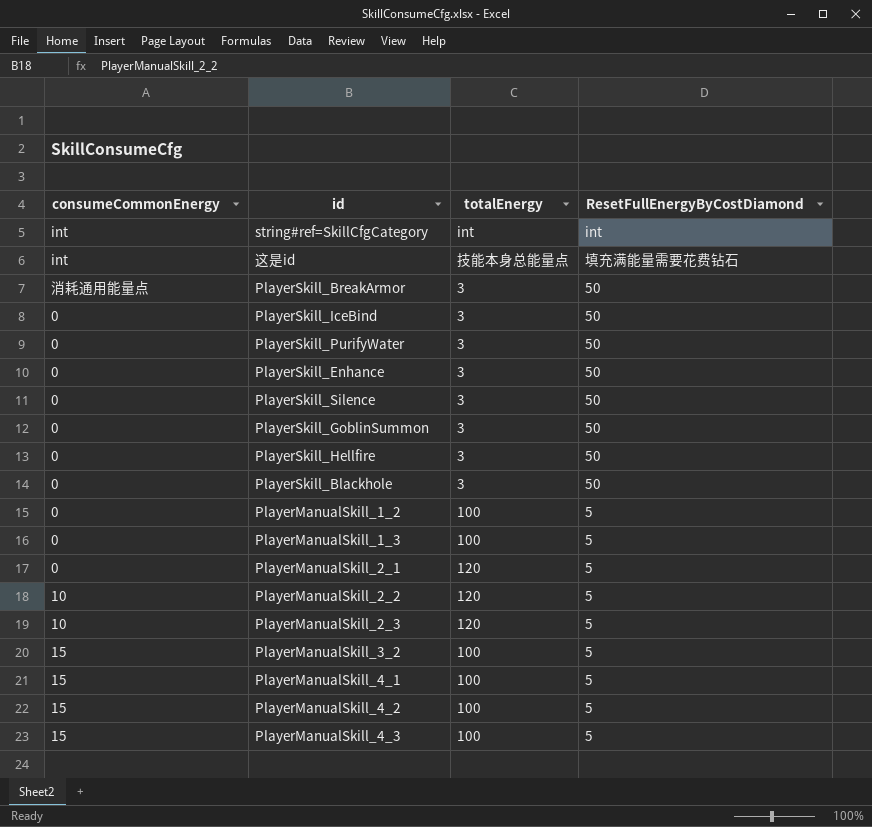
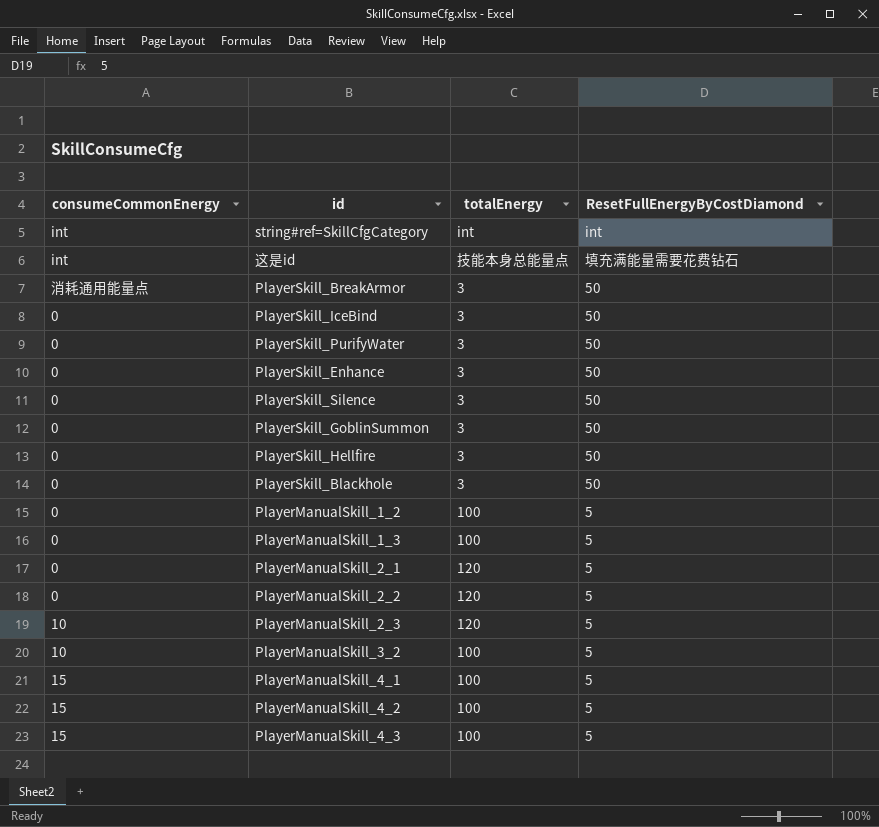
PlayerManualSkill_2_2 | consumeCommonEnergy: 10 -> 0
PlayerManualSkill_3_2 | consumeCommonEnergy: 15 -> 10

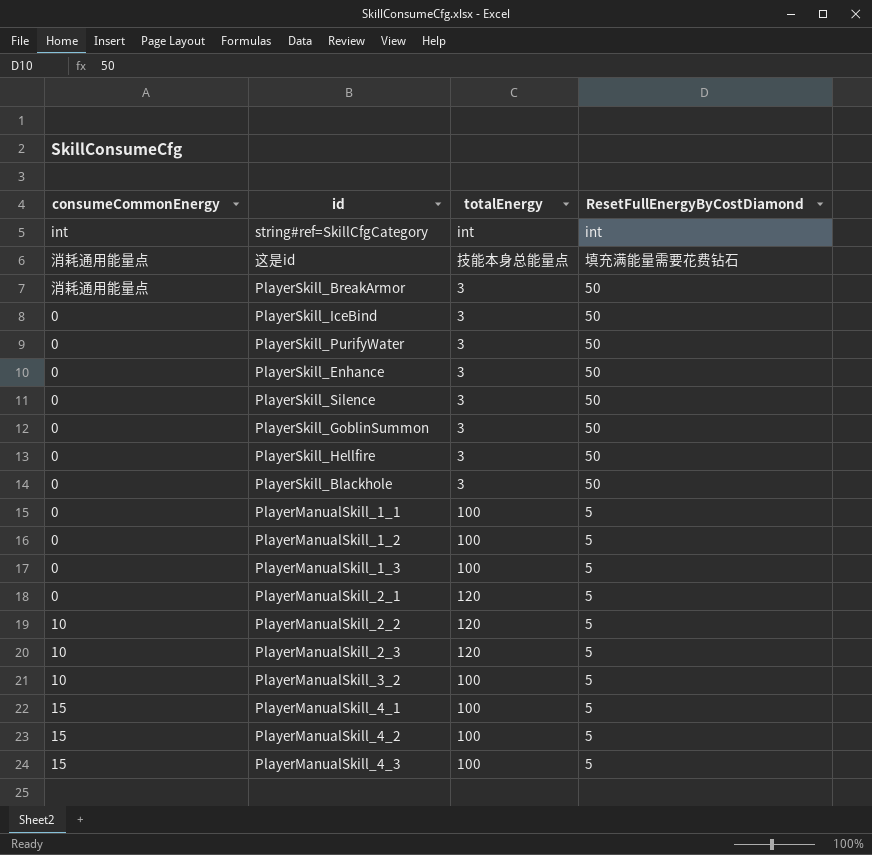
这是id | consumeCommonEnergy: int -> 消耗通用能量点
row PlayerManualSkill_1_1: none -> 0 | 100 | 5
PlayerManualSkill_2_2 | consumeCommonEnergy: 0 -> 10

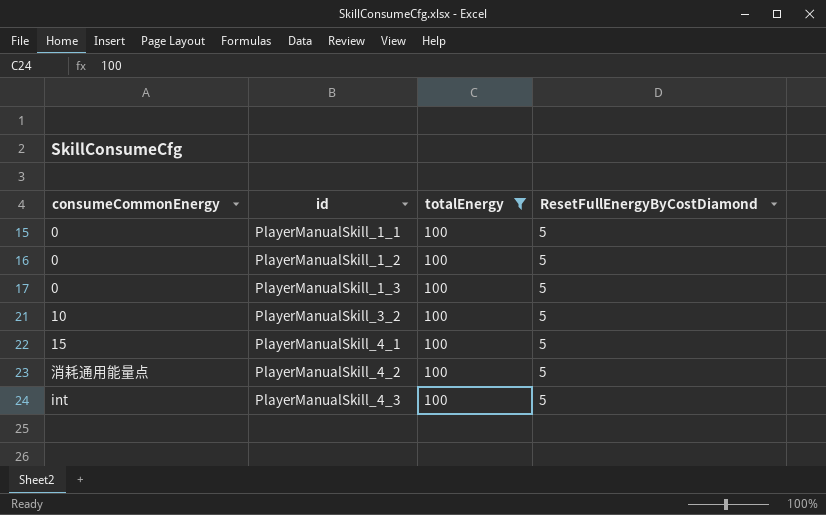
filter: none -> totalEnergy = 100
PlayerManualSkill_4_2 | consumeCommonEnergy: 15 -> 消耗通用能量点
PlayerManualSkill_4_3 | consumeCommonEnergy: 15 -> int

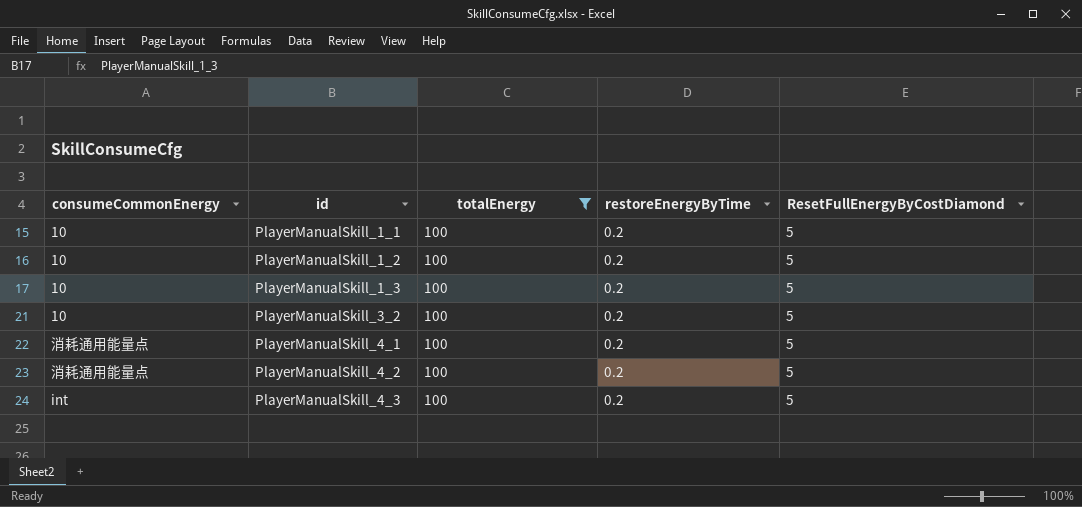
column restoreEnergyByTime | position: none -> 4
PlayerManualSkill_1_1 | consumeCommonEnergy: 0 -> 10
PlayerManualSkill_1_2 | consumeCommonEnergy: 0 -> 10
PlayerManualSkill_1_3 | consumeCommonEnergy: 0 -> 10
PlayerManualSkill_4_1 | consumeCommonEnergy: 15 -> 消耗通用能量点

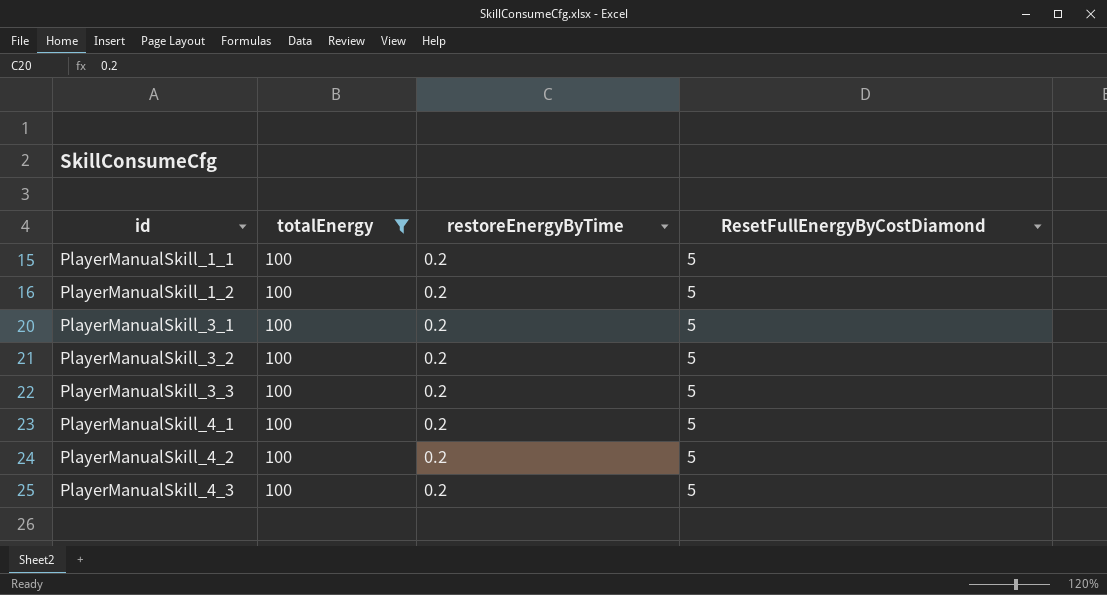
column consumeCommonEnergy | position: 1 -> none
row PlayerManualSkill_1_3: 10 | 100 | 0.2 | 5 -> none
row PlayerManualSkill_3_1: none -> 100 | 0.2 | 5
row PlayerManualSkill_3_3: none -> 100 | 0.2 | 5

